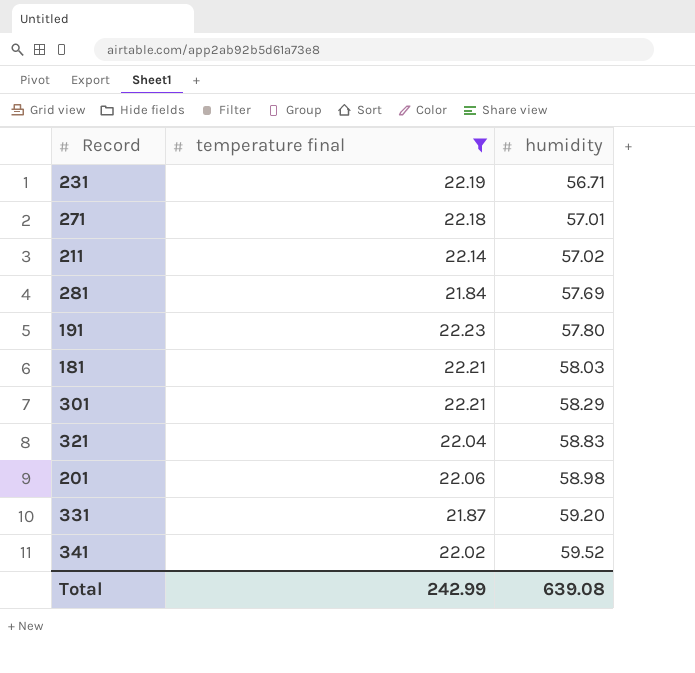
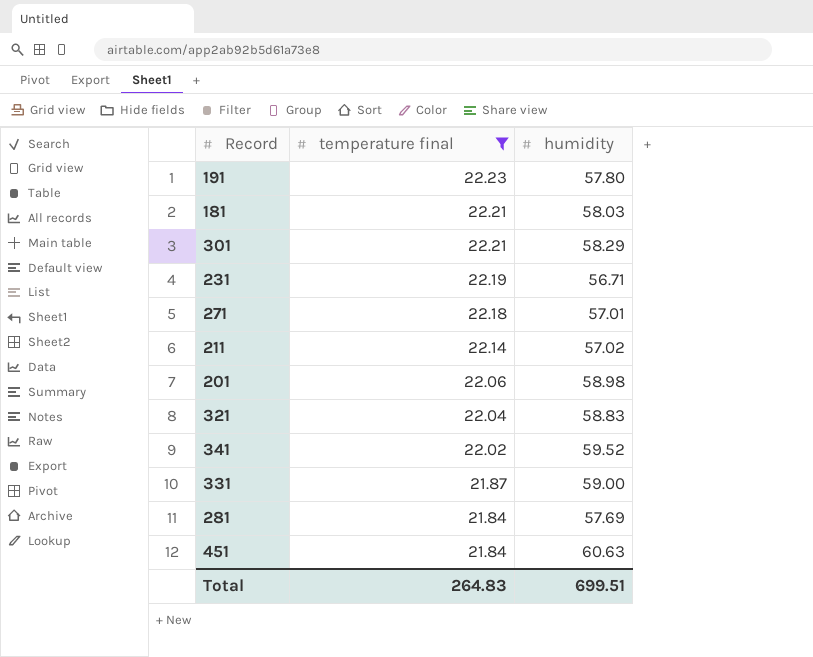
row order: humidity ascending -> temperature final descending
331 | humidity: 59.20 -> 59.00
row 451: none -> 21.84 | 60.63
Total | temperature final: 242.99 -> 264.83
Total | humidity: 639.08 -> 699.51

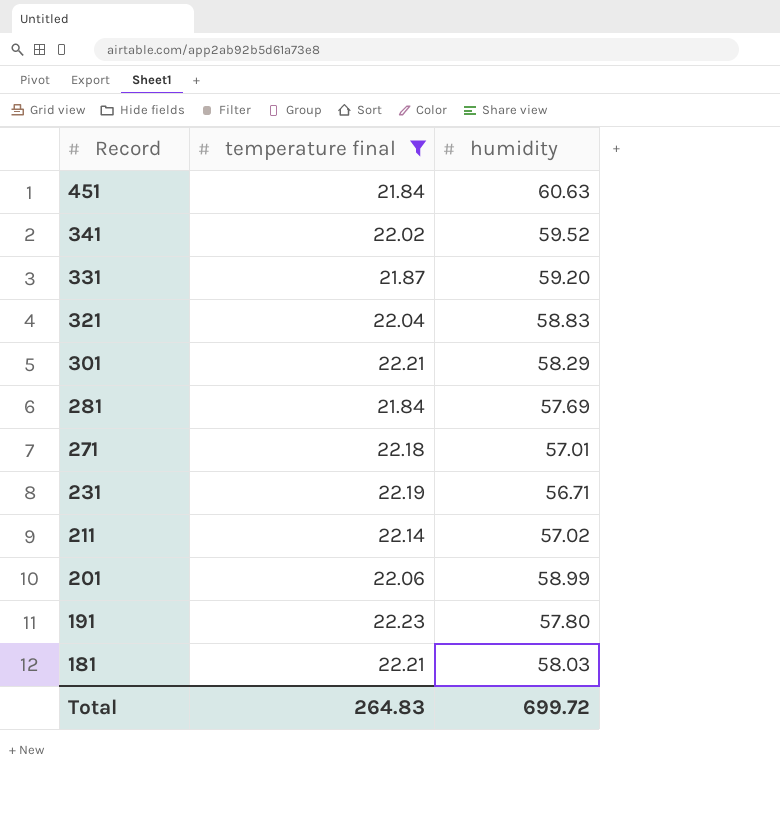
row order: temperature final descending -> Record descending
331 | humidity: 59.00 -> 59.20
201 | humidity: 58.98 -> 58.99
Total | humidity: 699.51 -> 699.72

